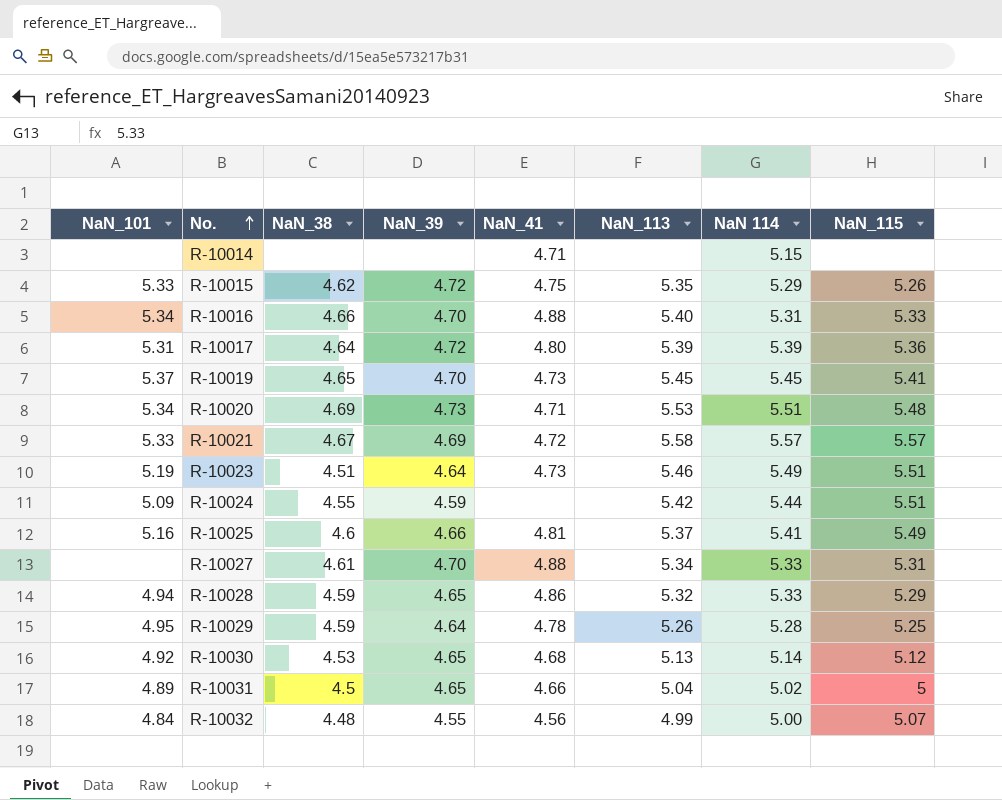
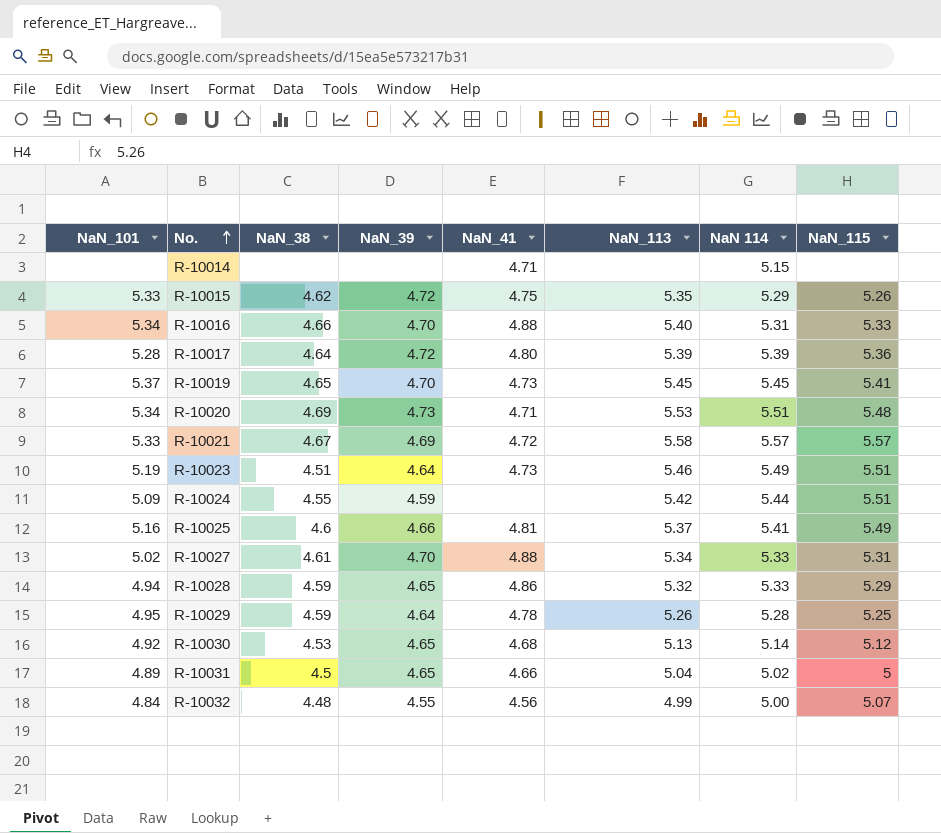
R-10017 | NaN_101: 5.31 -> 5.28
R-10027 | NaN_101: none -> 5.02

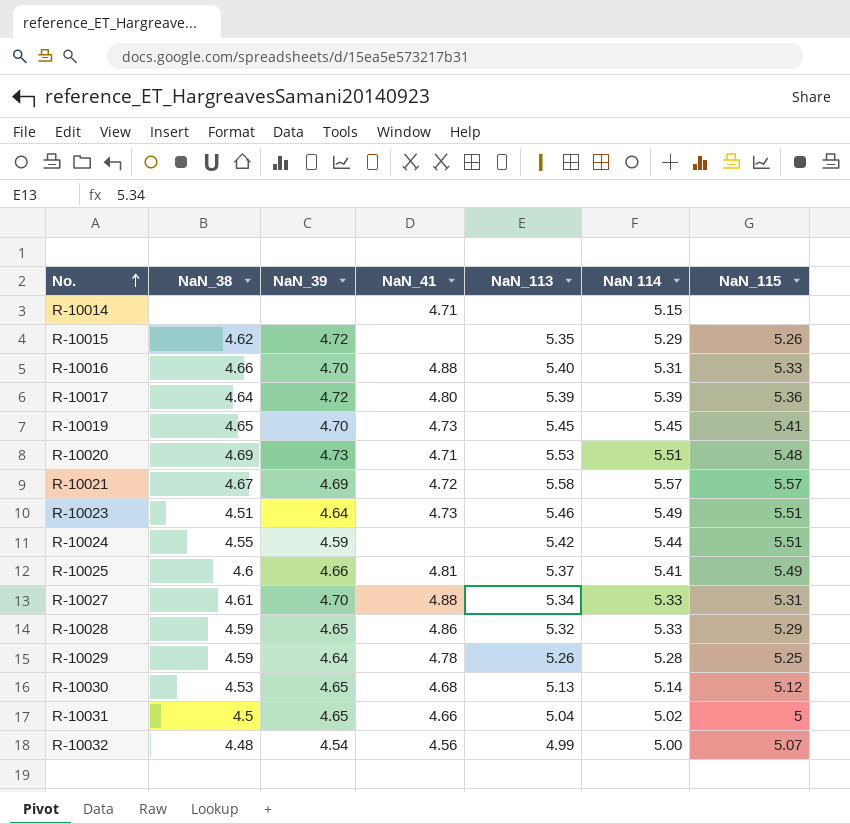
column NaN_101 | position: 1 -> none
R-10015 | NaN_41: 4.75 -> none
R-10032 | NaN_39: 4.55 -> 4.54

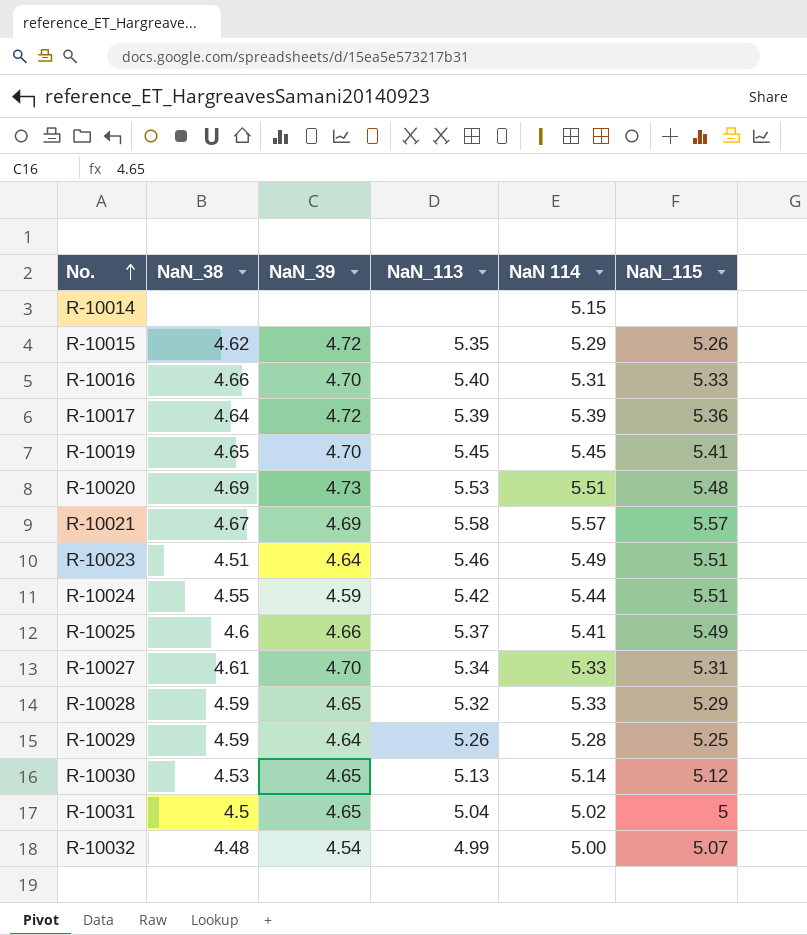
column NaN_41 | position: 4 -> none

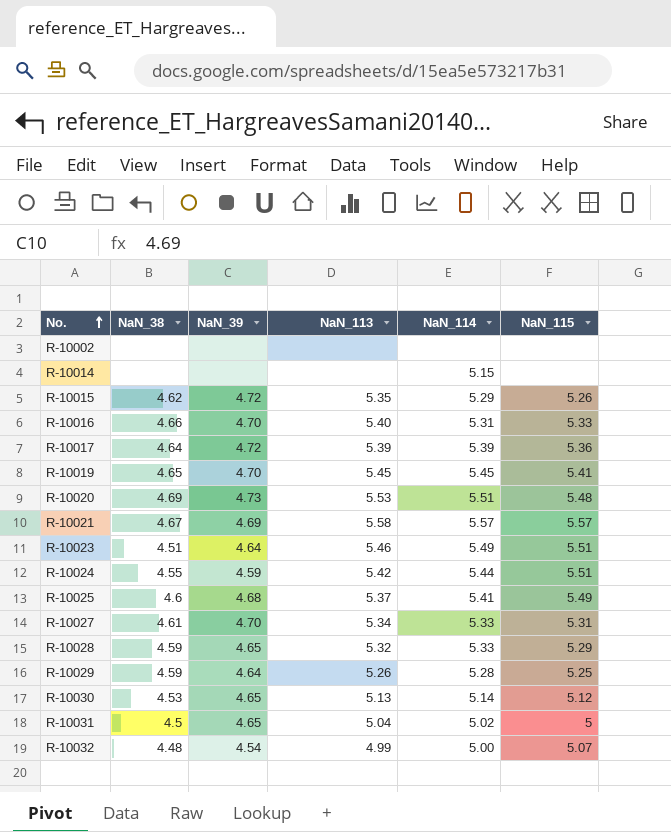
column name: NaN 114 -> NaN_114
row R-10002: none -> none | none | none | none | none
R-10025 | NaN_39: 4.66 -> 4.68

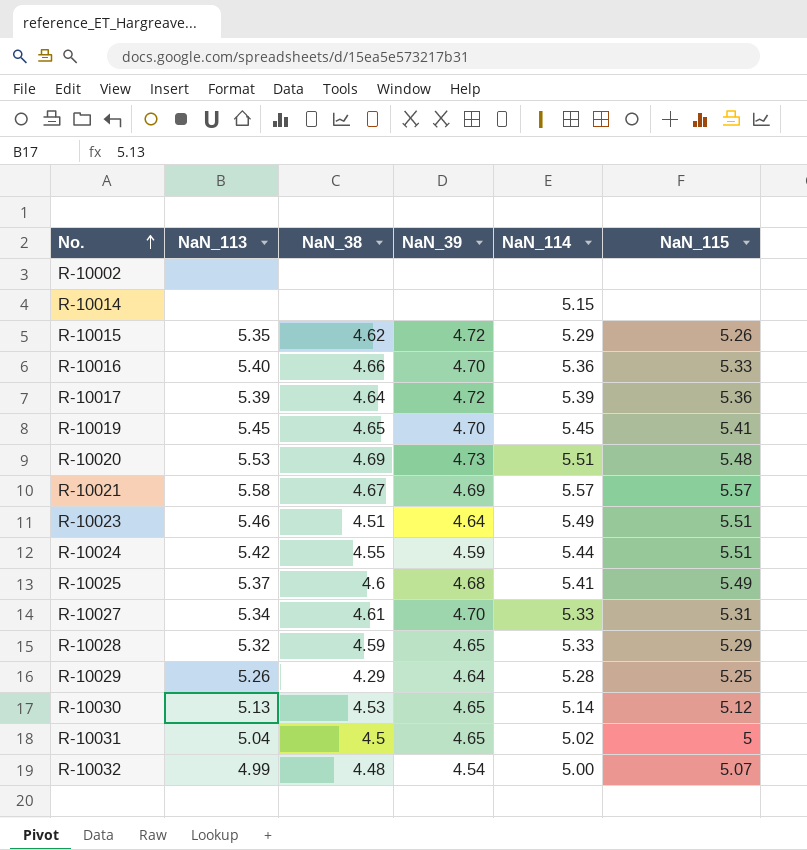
column NaN_113 | position: 4 -> 2
R-10016 | NaN_114: 5.31 -> 5.36
R-10029 | NaN_38: 4.59 -> 4.29

